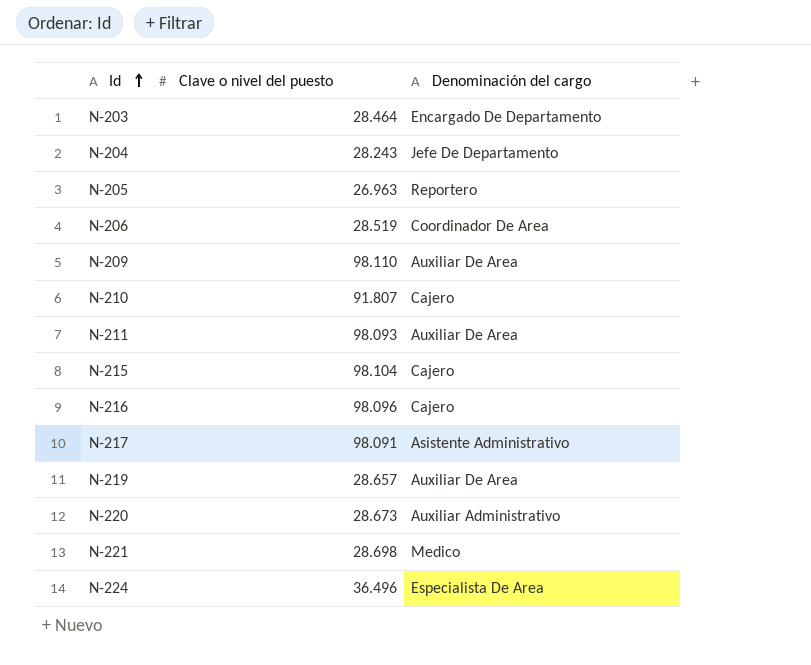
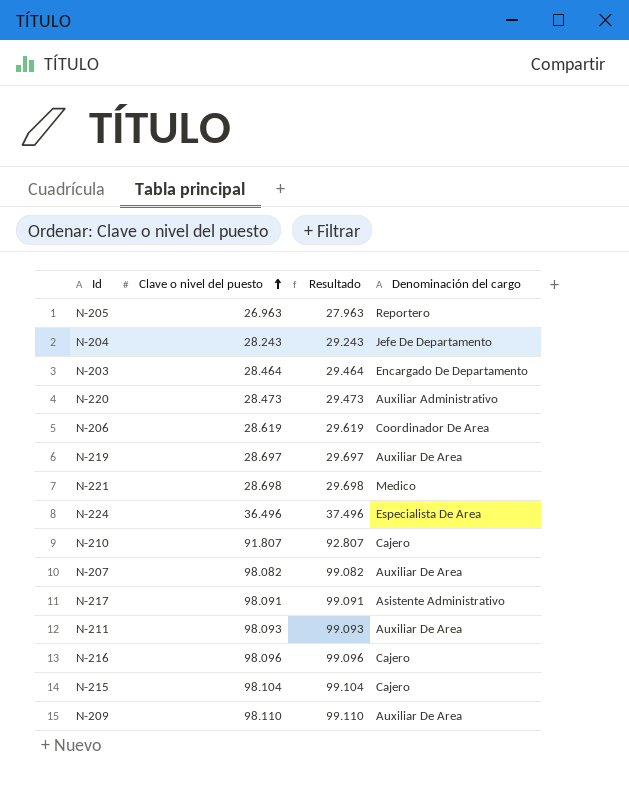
row order: Id ascending -> Clave o nivel del puesto ascending
column Resultado | formula: none -> [Clave o nivel del puesto] + 1000
N-220 | Clave o nivel del puesto: 28.673 -> 28.473
N-206 | Clave o nivel del puesto: 28.519 -> 28.619
N-219 | Clave o nivel del puesto: 28.657 -> 28.697
row N-207: none -> 98.082 | 99.082 | Auxiliar De Area

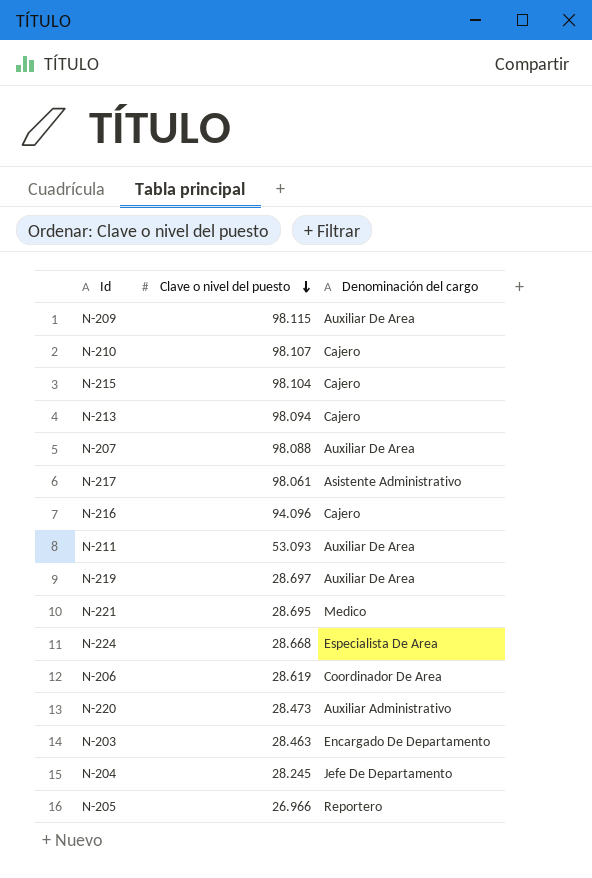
row order: Clave o nivel del puesto ascending -> Clave o nivel del puesto descending
column Resultado | formula: [Clave o nivel del puesto] + 1000 -> none
N-209 | Clave o nivel del puesto: 98.110 -> 98.115
N-210 | Clave o nivel del puesto: 91.807 -> 98.107
row N-213: none -> 98.094 | Cajero
N-207 | Clave o nivel del puesto: 98.082 -> 98.088
N-217 | Clave o nivel del puesto: 98.091 -> 98.061
N-216 | Clave o nivel del puesto: 98.096 -> 94.096
N-211 | Clave o nivel del puesto: 98.093 -> 53.093
N-221 | Clave o nivel del puesto: 28.698 -> 28.695
N-224 | Clave o nivel del puesto: 36.496 -> 28.668
N-203 | Clave o nivel del puesto: 28.464 -> 28.463
N-204 | Clave o nivel del puesto: 28.243 -> 28.245
N-205 | Clave o nivel del puesto: 26.963 -> 26.966

